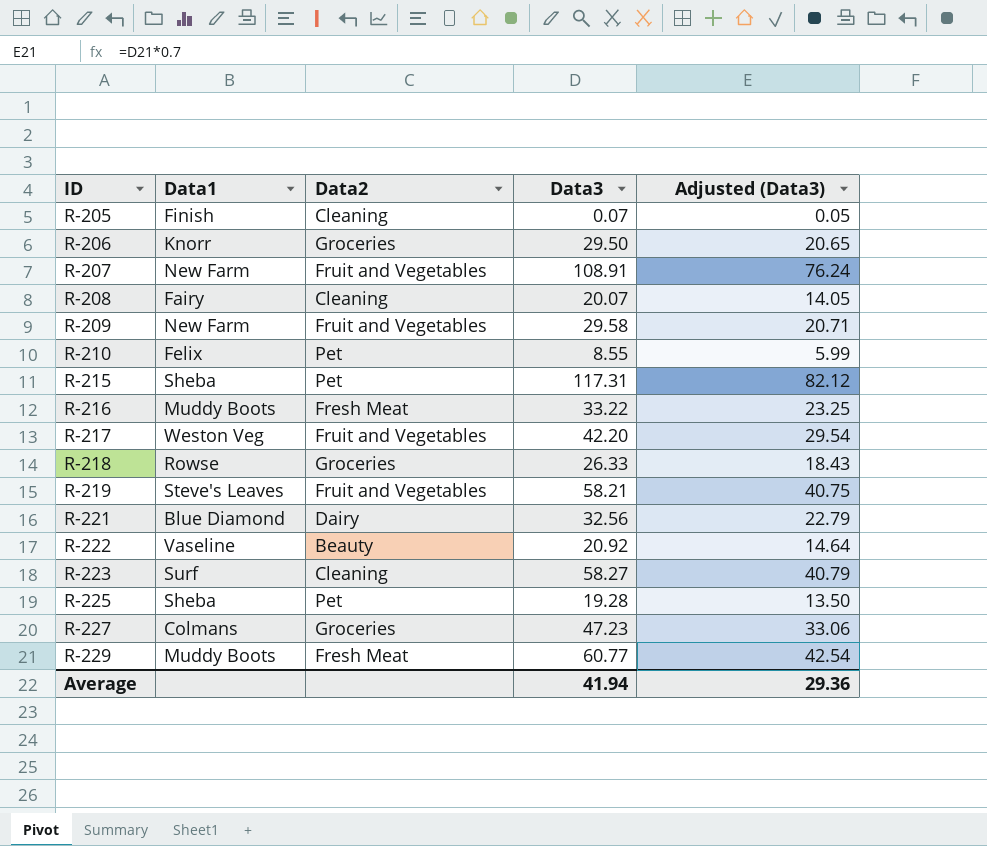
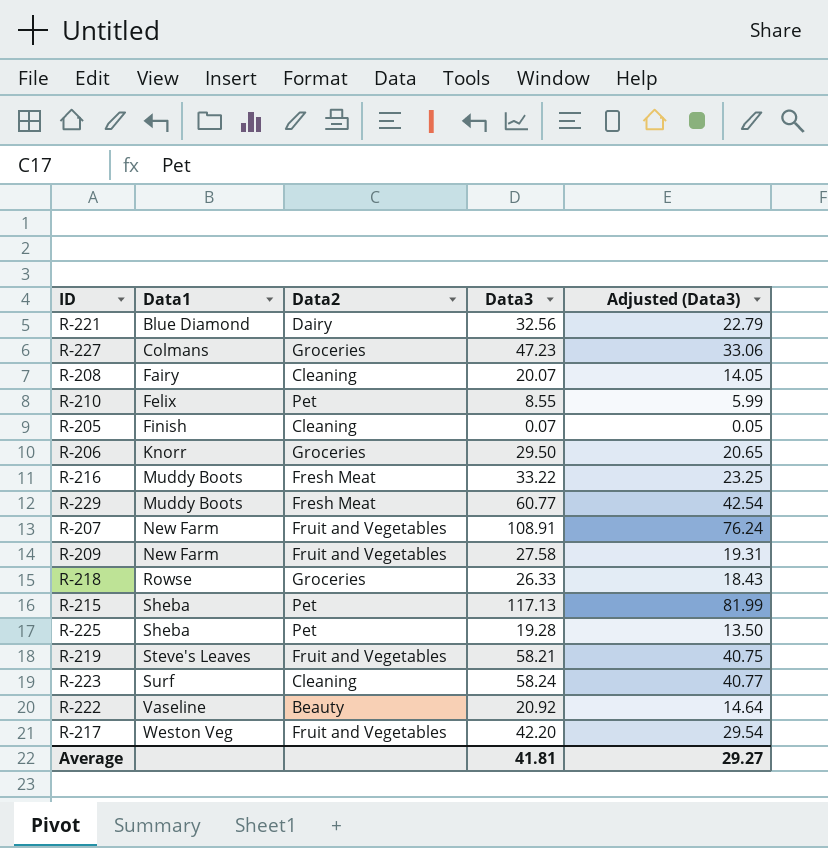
row order: ID ascending -> Data1 ascending
R-209 | Data3: 29.58 -> 27.58
R-209 | Adjusted (Data3): 20.71 -> 19.31
R-215 | Data3: 117.31 -> 117.13
R-215 | Adjusted (Data3): 82.12 -> 81.99
R-223 | Data3: 58.27 -> 58.24
R-223 | Adjusted (Data3): 40.79 -> 40.77
Average | Data3: 41.94 -> 41.81
Average | Adjusted (Data3): 29.36 -> 29.27

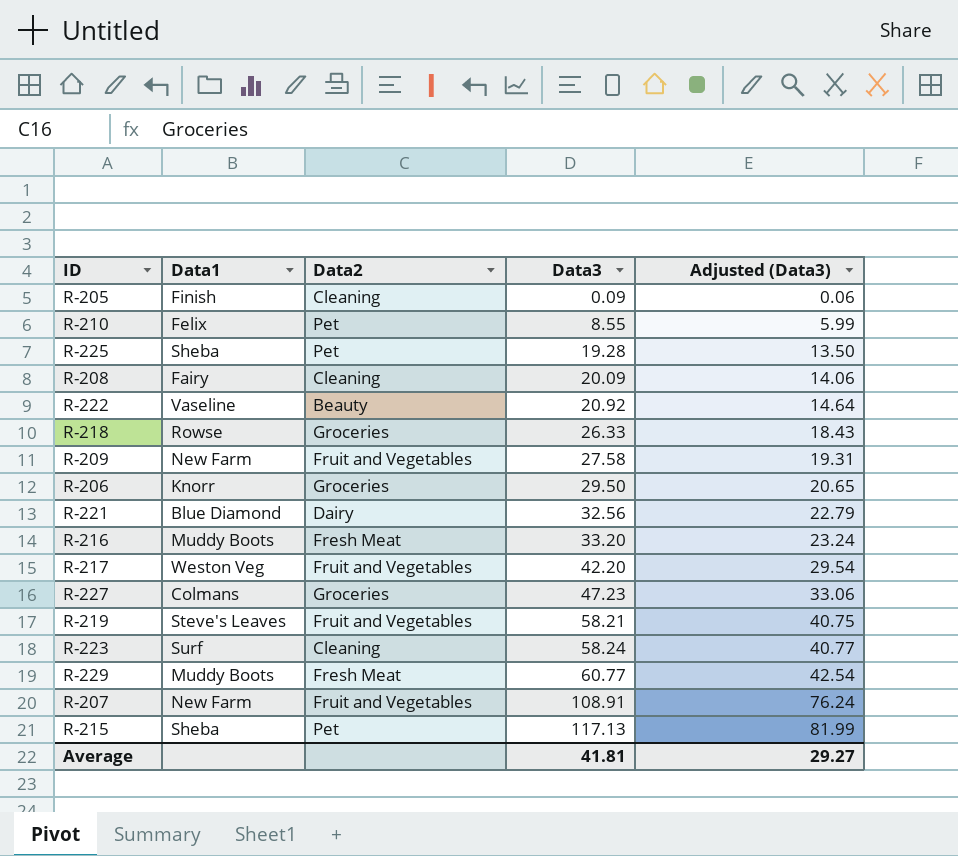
row order: Data1 ascending -> Data3 ascending
R-205 | Data3: 0.07 -> 0.09
R-205 | Adjusted (Data3): 0.05 -> 0.06
R-208 | Data3: 20.07 -> 20.09
R-208 | Adjusted (Data3): 14.05 -> 14.06
R-216 | Data3: 33.22 -> 33.20
R-216 | Adjusted (Data3): 23.25 -> 23.24

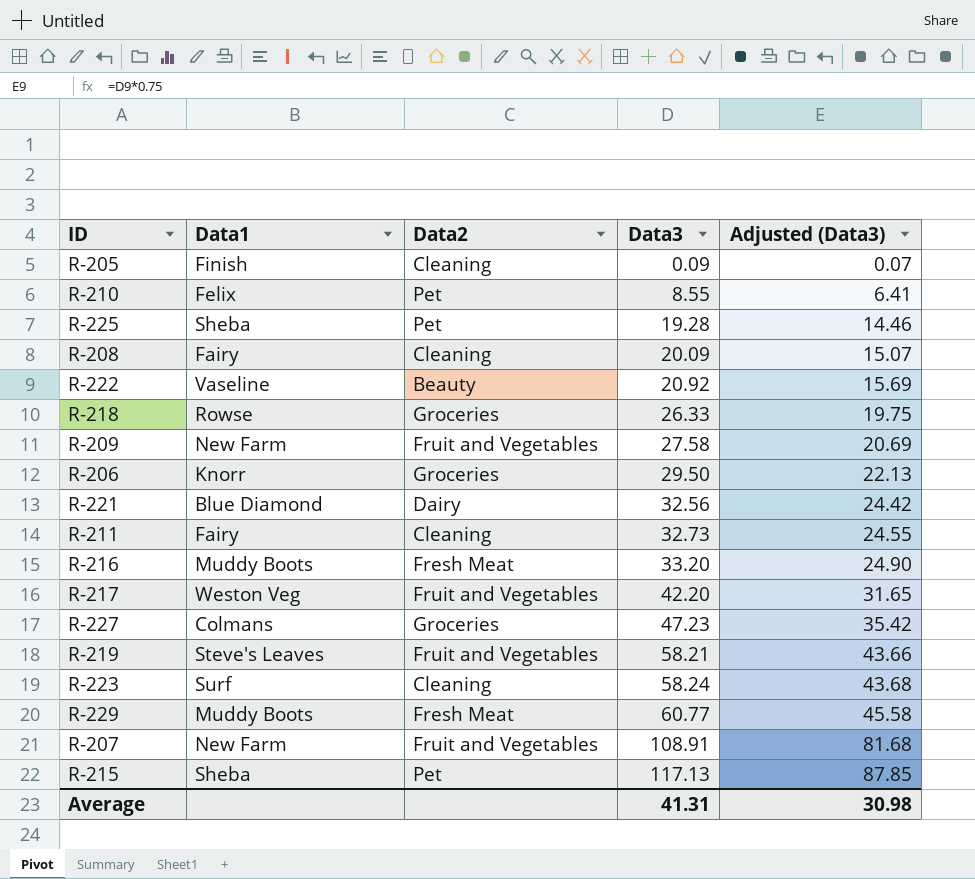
column Adjusted (Data3) | formula: [Data3] * 0.7 -> [Data3] * 0.75
row R-211: none -> Fairy | Cleaning | 32.73 | 24.55
Average | Data3: 41.81 -> 41.31
Average | Adjusted (Data3): 29.27 -> 30.98

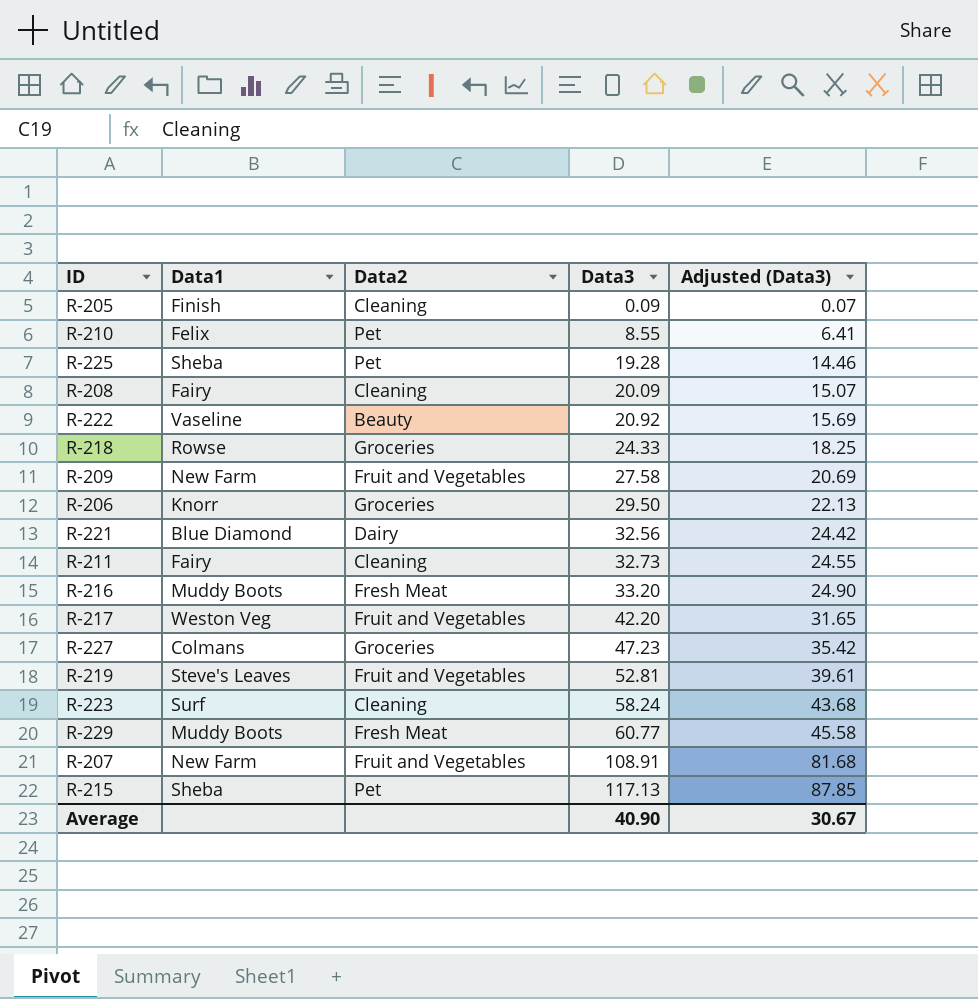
R-218 | Data3: 26.33 -> 24.33
R-218 | Adjusted (Data3): 19.75 -> 18.25
R-219 | Data3: 58.21 -> 52.81
R-219 | Adjusted (Data3): 43.66 -> 39.61
Average | Data3: 41.31 -> 40.90
Average | Adjusted (Data3): 30.98 -> 30.67

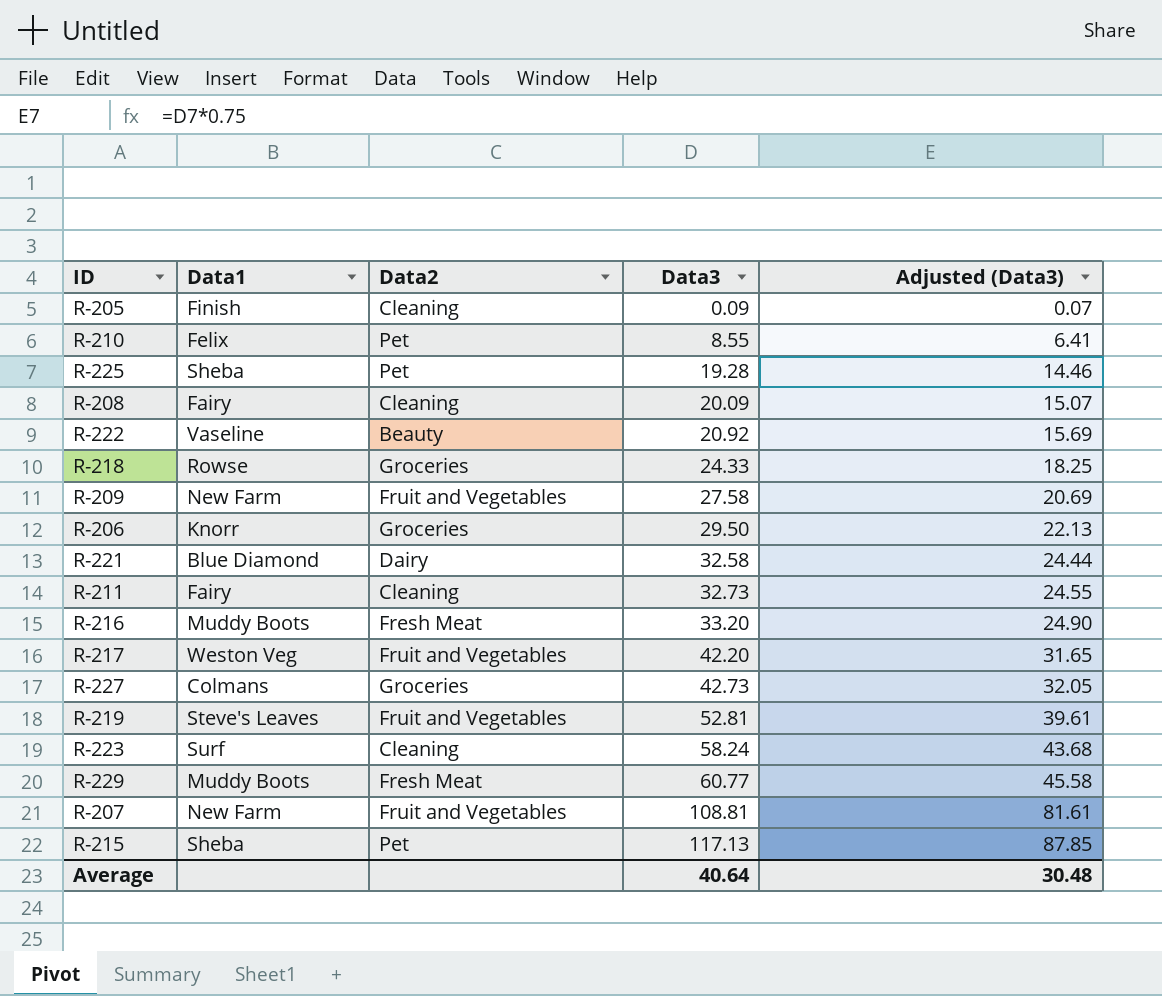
R-221 | Data3: 32.56 -> 32.58
R-221 | Adjusted (Data3): 24.42 -> 24.44
R-227 | Data3: 47.23 -> 42.73
R-227 | Adjusted (Data3): 35.42 -> 32.05
R-207 | Data3: 108.91 -> 108.81
R-207 | Adjusted (Data3): 81.68 -> 81.61
Average | Data3: 40.90 -> 40.64
Average | Adjusted (Data3): 30.67 -> 30.48

